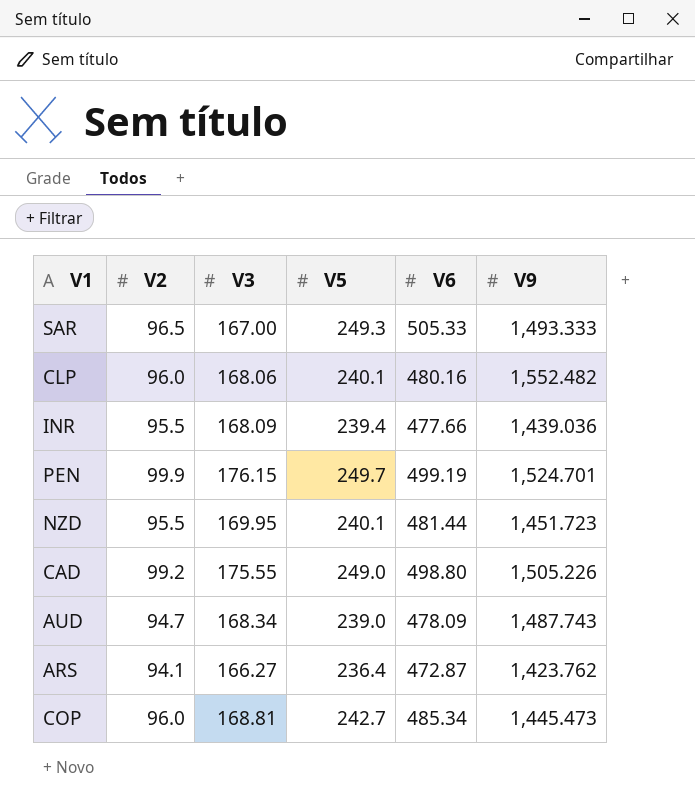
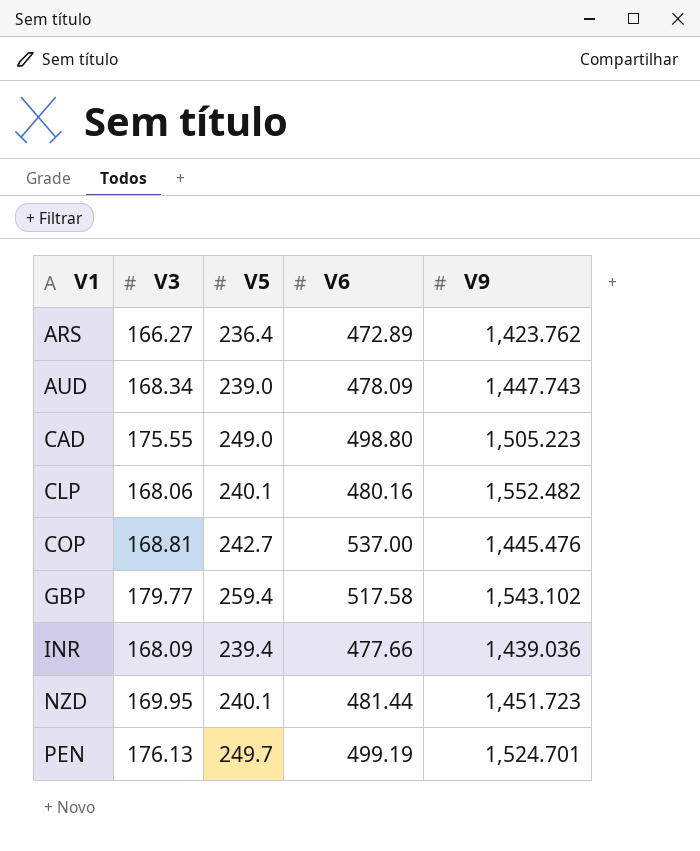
row order: none -> V1 ascending
column V2 | position: 2 -> none
row SAR: 96.5 | 167.00 | 249.3 | 505.33 | 1,493.333 -> none
ARS | V6: 472.87 -> 472.89
AUD | V9: 1,487.743 -> 1,447.743
CAD | V9: 1,505.226 -> 1,505.223
COP | V6: 485.34 -> 537.00
COP | V9: 1,445.473 -> 1,445.476
row GBP: none -> 179.77 | 259.4 | 517.58 | 1,543.102
PEN | V3: 176.15 -> 176.13

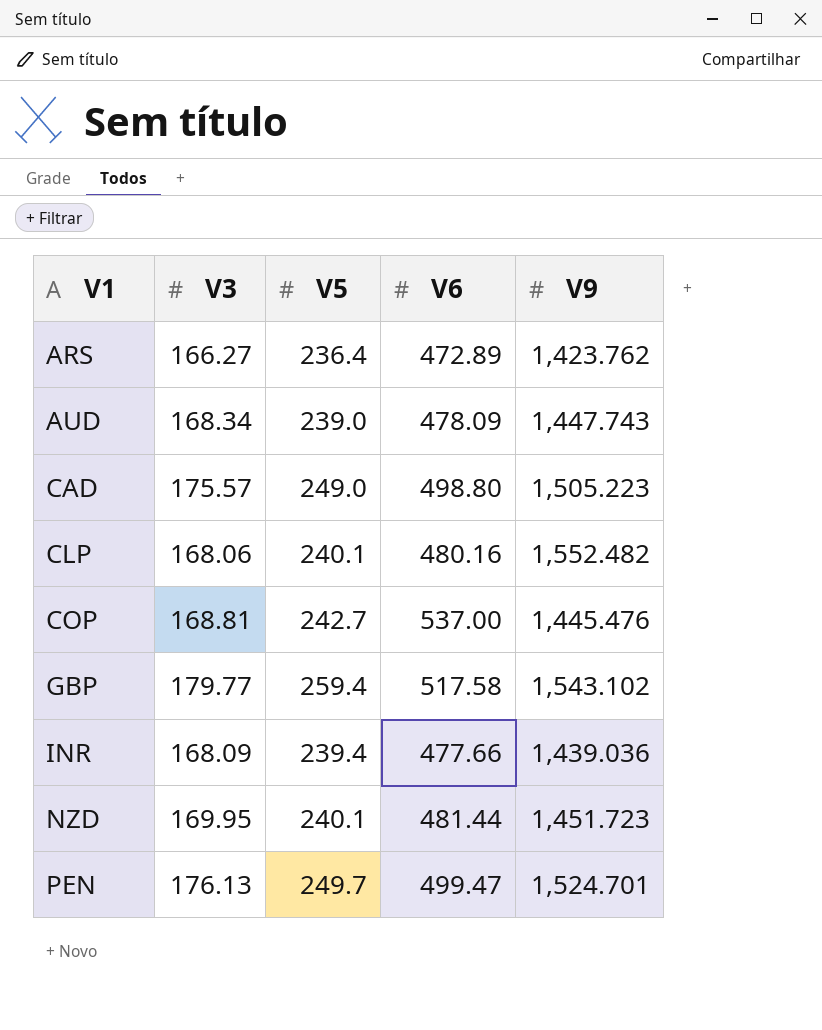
CAD | V3: 175.55 -> 175.57
PEN | V6: 499.19 -> 499.47

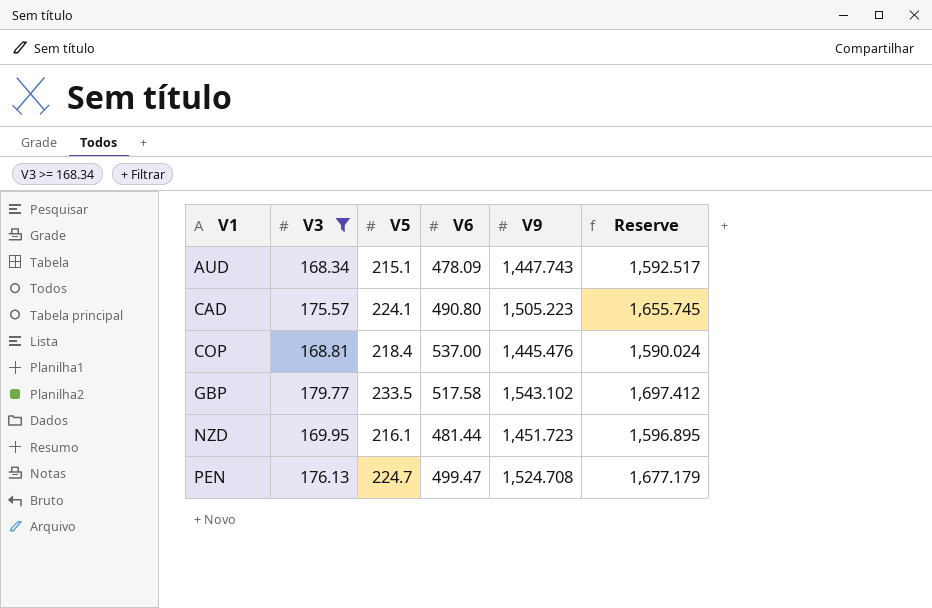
filter: none -> V3 >= 168.34
column Reserve | formula: none -> [V9] * 1.1
AUD | V5: 239.0 -> 215.1
CAD | V5: 249.0 -> 224.1
CAD | V6: 498.80 -> 490.80
COP | V5: 242.7 -> 218.4
GBP | V5: 259.4 -> 233.5
NZD | V5: 240.1 -> 216.1
PEN | V5: 249.7 -> 224.7
PEN | V9: 1,524.701 -> 1,524.708

